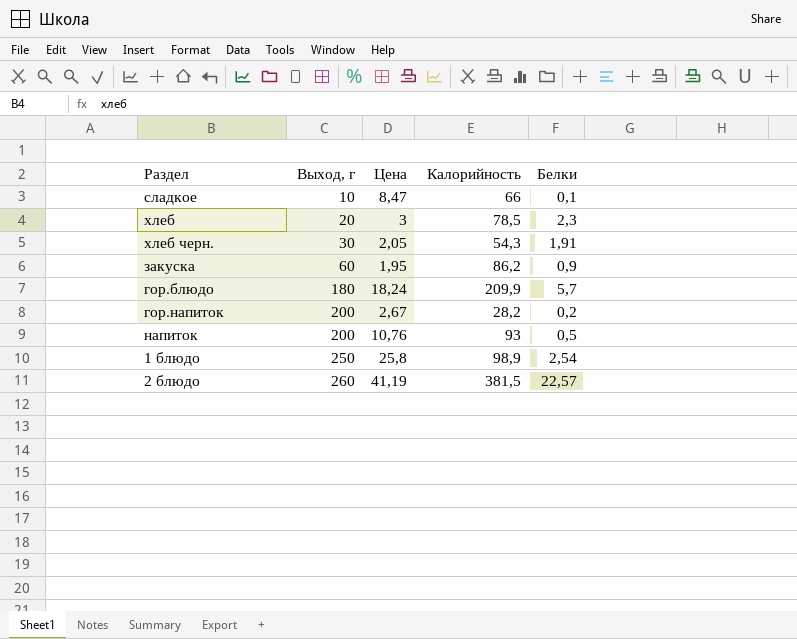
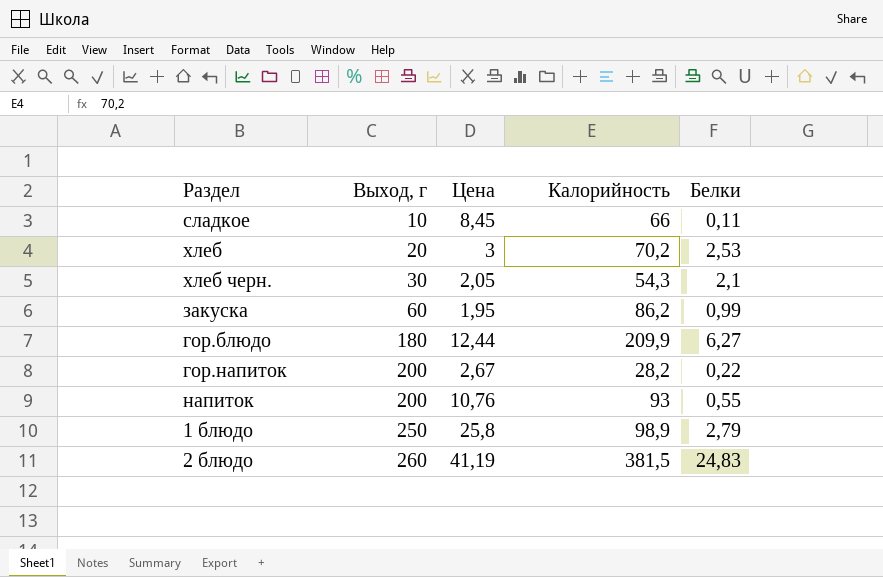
сладкое | Цена: 8,47 -> 8,45
сладкое | Белки: 0,1 -> 0,11
хлеб | Калорийность: 78,5 -> 70,2
хлеб | Белки: 2,3 -> 2,53
хлеб черн. | Белки: 1,91 -> 2,1
закуска | Белки: 0,9 -> 0,99
гор.блюдо | Цена: 18,24 -> 12,44
гор.блюдо | Белки: 5,7 -> 6,27
гор.напиток | Белки: 0,2 -> 0,22
напиток | Белки: 0,5 -> 0,55
1 блюдо | Белки: 2,54 -> 2,79
2 блюдо | Белки: 22,57 -> 24,83

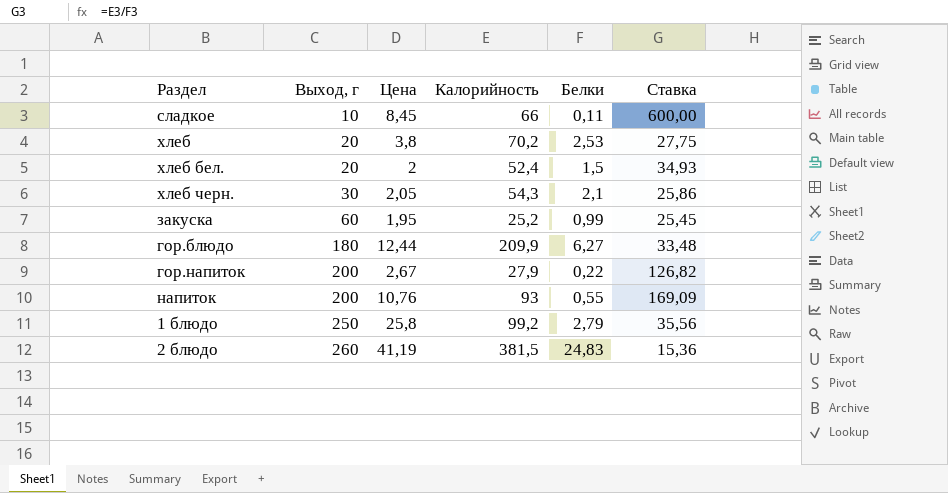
column Ставка | formula: none -> [Калорийность] / [Белки]
хлеб | Цена: 3 -> 3,8
row хлеб бел.: none -> 20 | 2 | 52,4 | 1,5 | 34,93
закуска | Калорийность: 86,2 -> 25,2
гор.напиток | Калорийность: 28,2 -> 27,9
1 блюдо | Калорийность: 98,9 -> 99,2

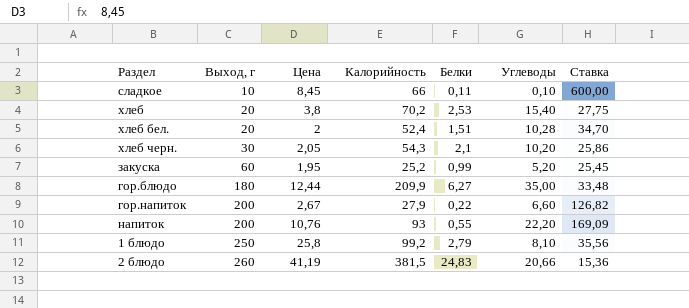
column Углеводы | position: none -> 6
хлеб бел. | Белки: 1,5 -> 1,51
хлеб бел. | Ставка: 34,93 -> 34,70

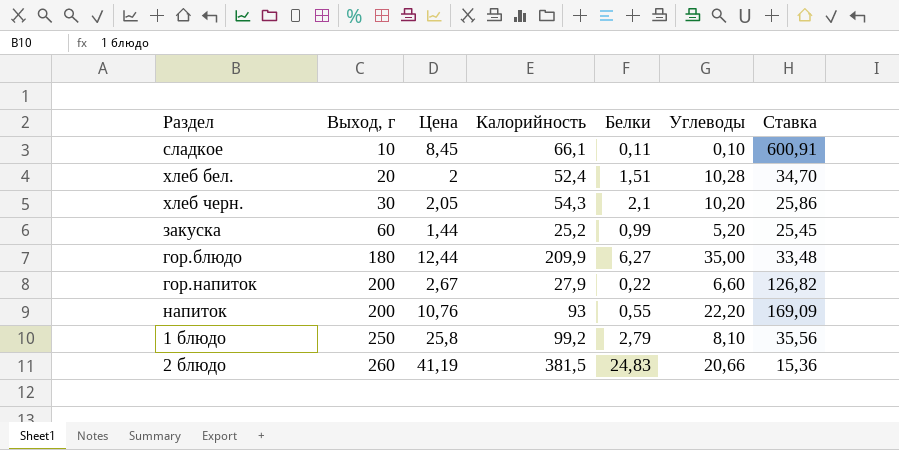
row хлеб: 20 | 3,8 | 70,2 | 2,53 | 15,40 | 27,75 -> none
сладкое | Калорийность: 66 -> 66,1
сладкое | Ставка: 600,00 -> 600,91
закуска | Цена: 1,95 -> 1,44

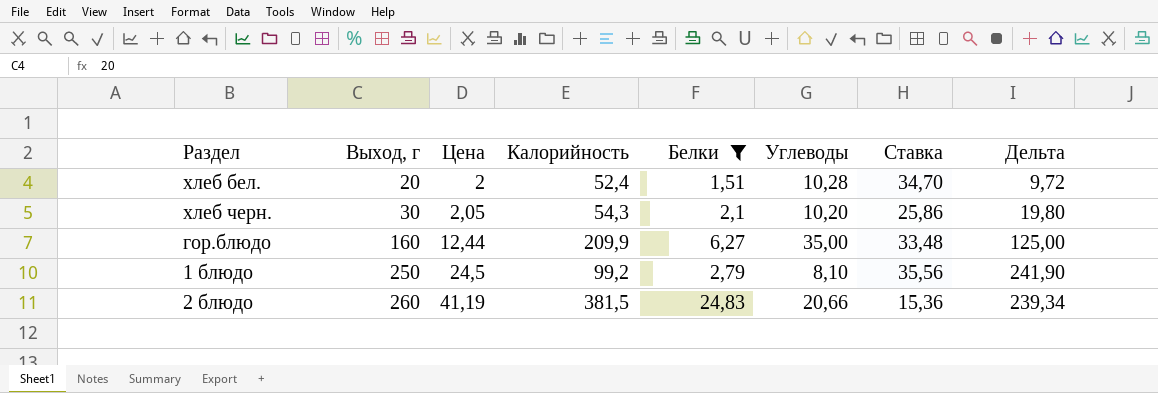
filter: none -> Белки >= 1,51
column Дельта | formula: none -> [Выход, г] - [Углеводы]
гор.блюдо | Выход, г: 180 -> 160
1 блюдо | Цена: 25,8 -> 24,5

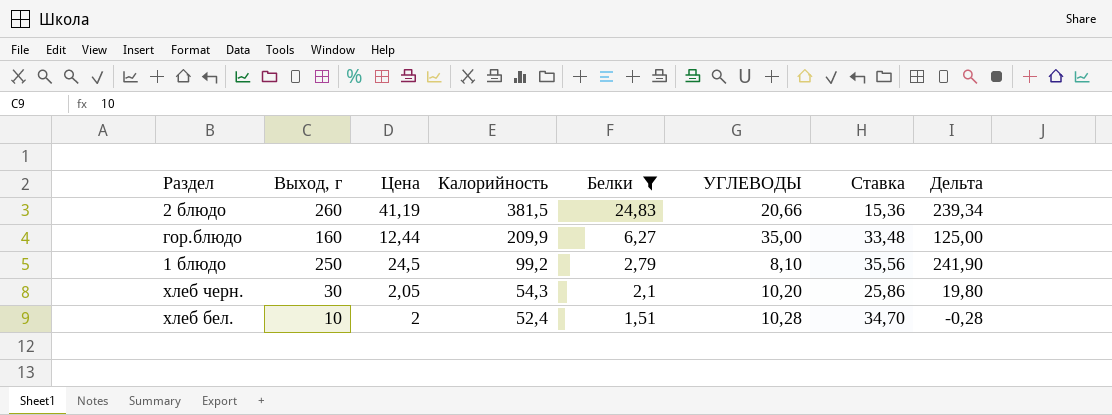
row order: Выход, г ascending -> Калорийность descending
column name: Углеводы -> УГЛЕВОДЫ
хлеб бел. | Выход, г: 20 -> 10
хлеб бел. | Дельта: 9,72 -> -0,28

